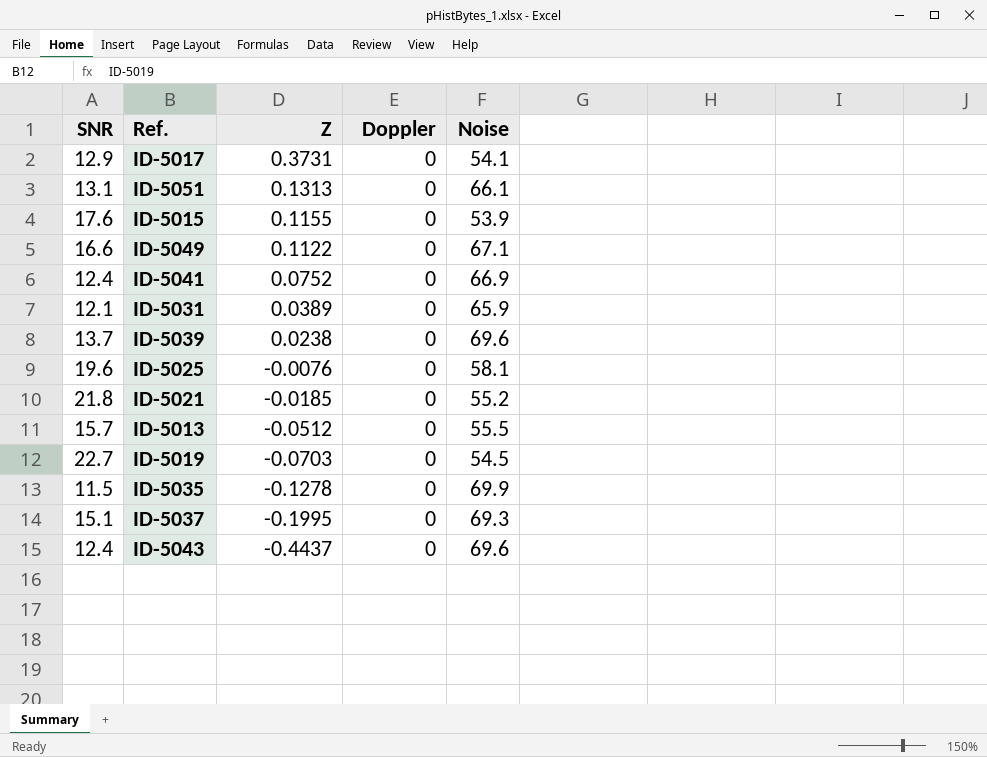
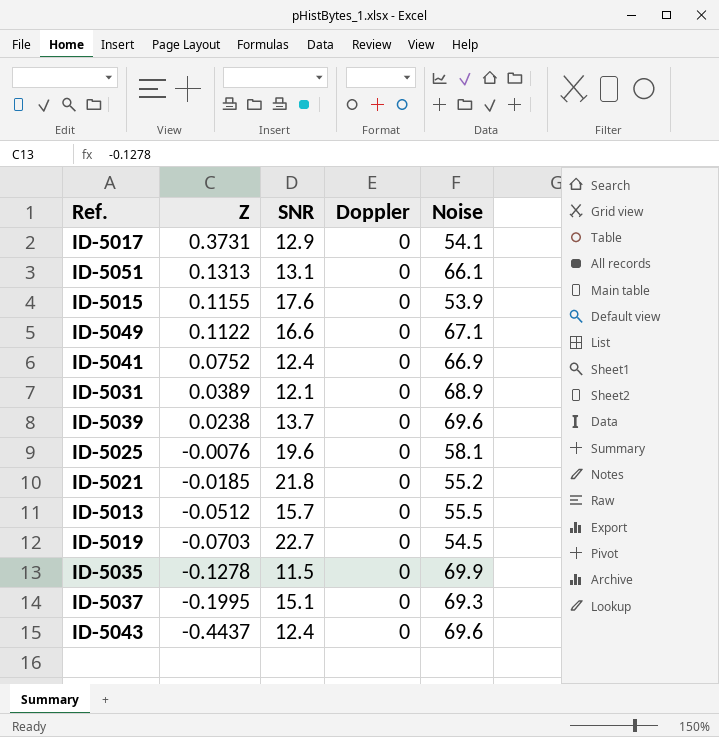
column SNR | position: 1 -> 3
ID-5031 | Noise: 65.9 -> 68.9

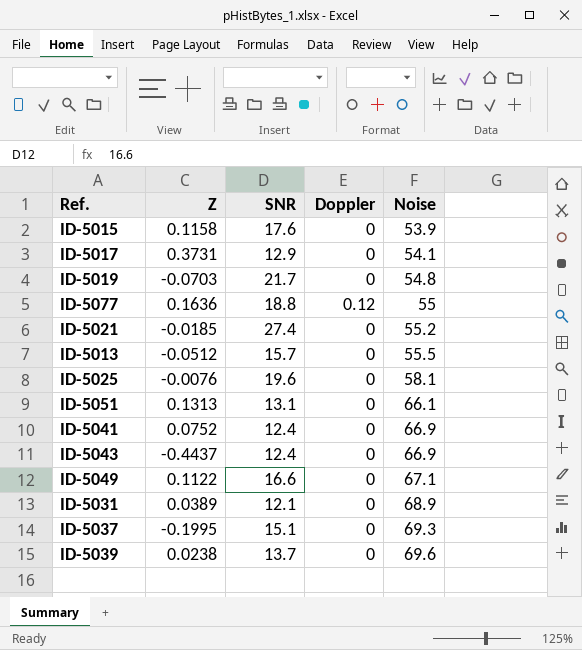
row order: Z descending -> Noise ascending
row ID-5035: -0.1278 | 11.5 | 0 | 69.9 -> none
ID-5015 | Z: 0.1155 -> 0.1158
ID-5019 | SNR: 22.7 -> 21.7
ID-5019 | Noise: 54.5 -> 54.8
row ID-5077: none -> 0.1636 | 18.8 | 0.12 | 55
ID-5021 | SNR: 21.8 -> 27.4
ID-5043 | Noise: 69.6 -> 66.9

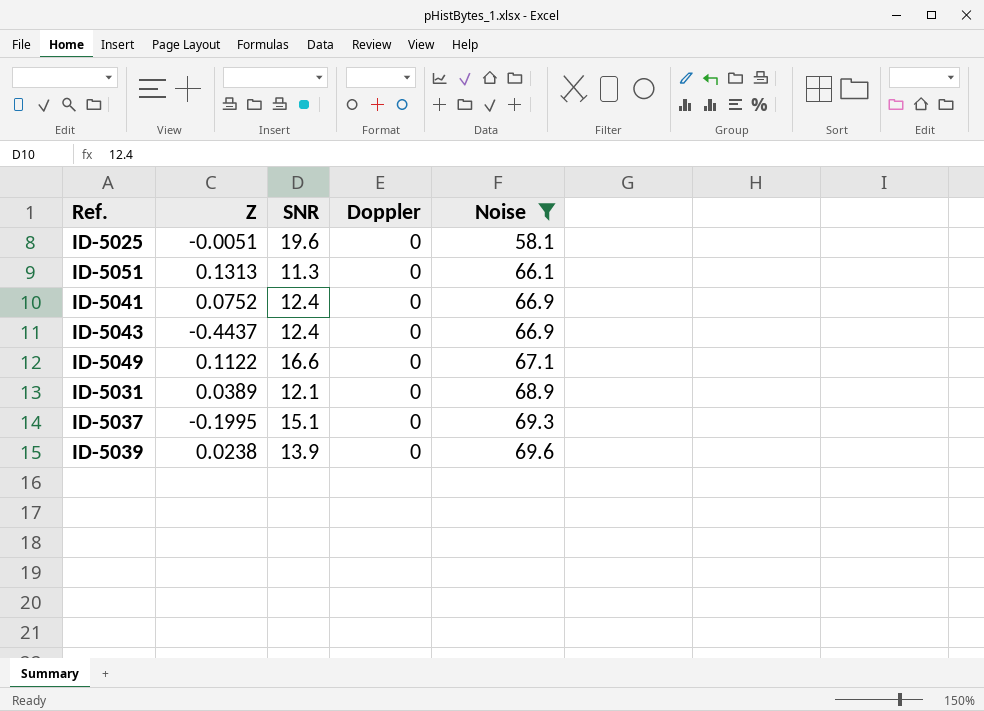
filter: none -> Noise >= 58.1
ID-5025 | Z: -0.0076 -> -0.0051
ID-5051 | SNR: 13.1 -> 11.3
ID-5039 | SNR: 13.7 -> 13.9

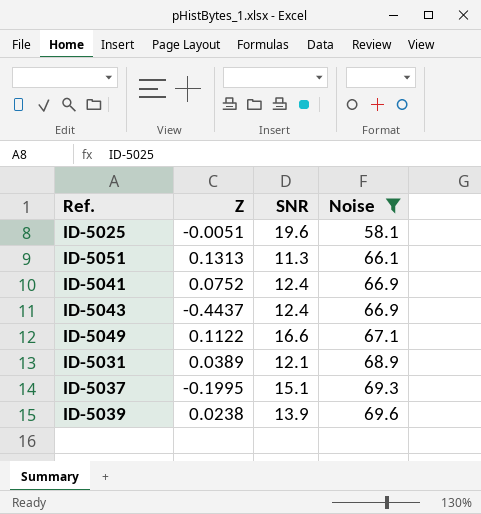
column Doppler | position: 4 -> none

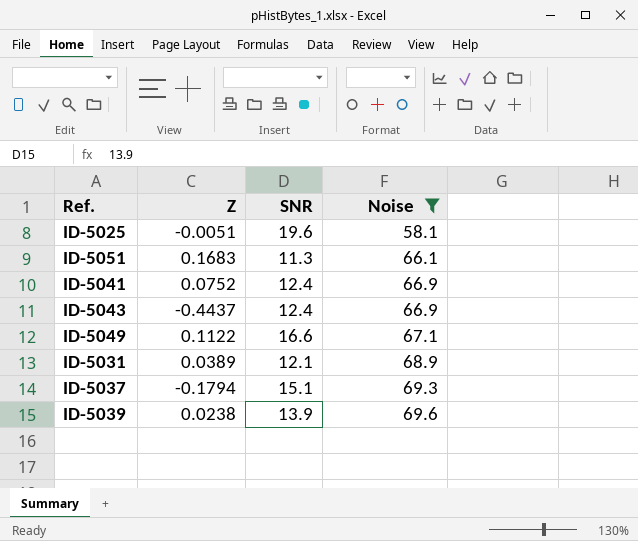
ID-5051 | Z: 0.1313 -> 0.1683
ID-5037 | Z: -0.1995 -> -0.1794

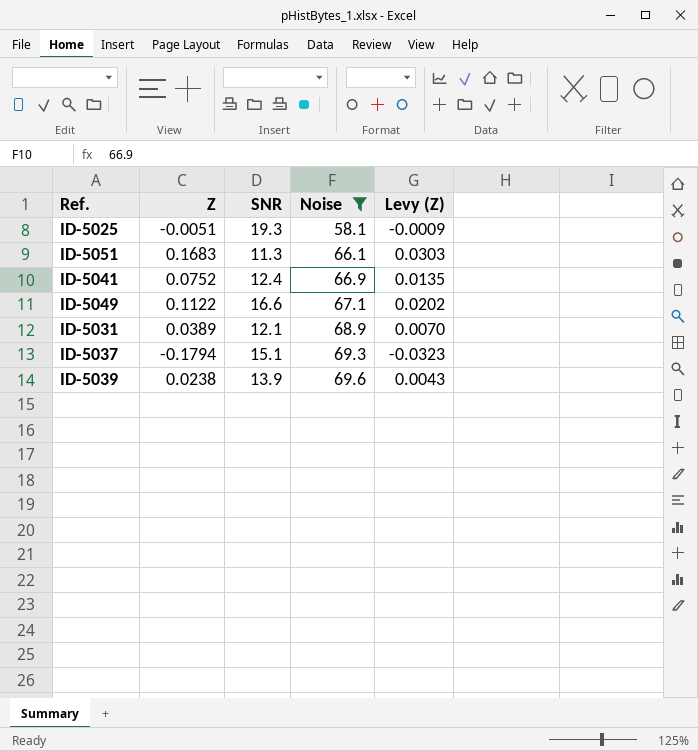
column Levy (Z) | formula: none -> [Z] * 0.18
row ID-5043: -0.4437 | 12.4 | 66.9 -> none
ID-5025 | SNR: 19.6 -> 19.3

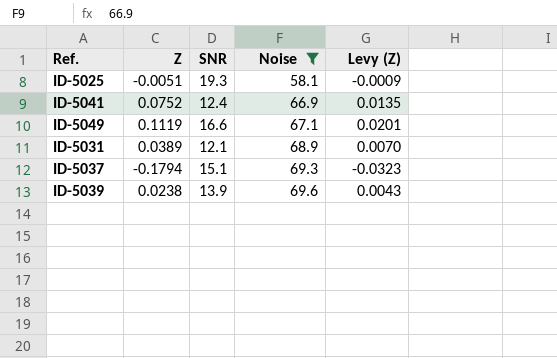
row ID-5051: 0.1683 | 11.3 | 66.1 | 0.0303 -> none
ID-5049 | Z: 0.1122 -> 0.1119
ID-5049 | Levy (Z): 0.0202 -> 0.0201

